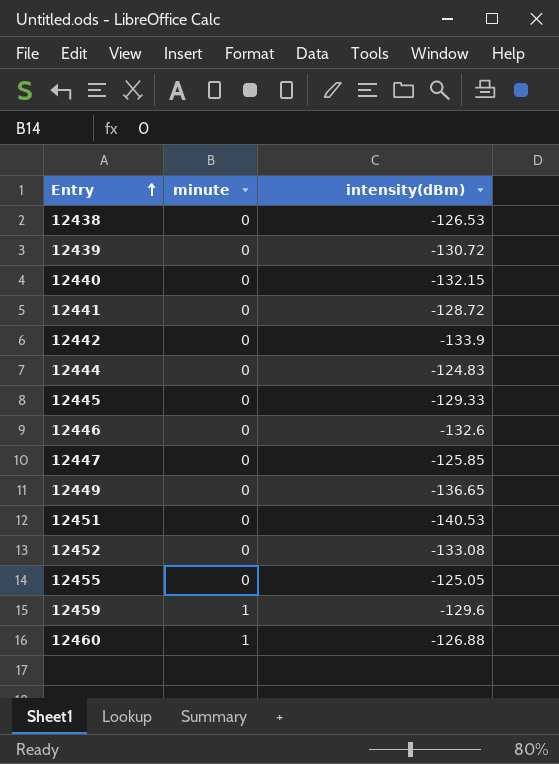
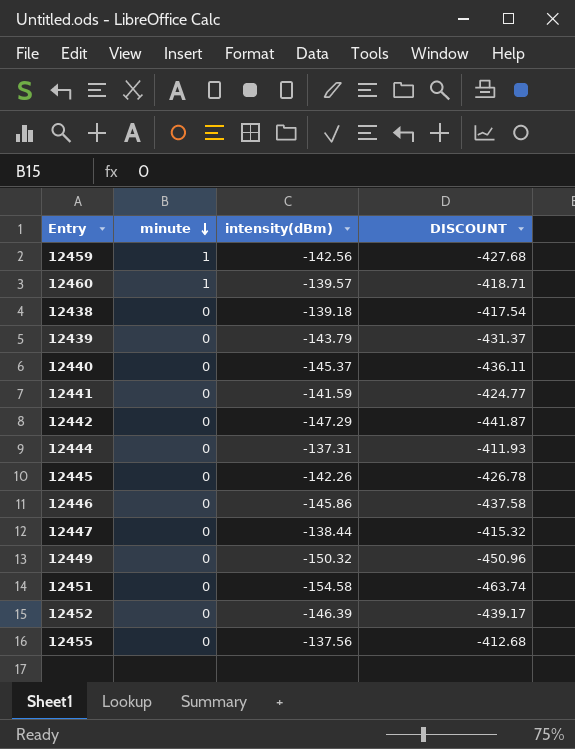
row order: Entry ascending -> minute descending
column DISCOUNT | formula: none -> [intensity(dBm)] * 3
12459 | intensity(dBm): -129.6 -> -142.56
12460 | intensity(dBm): -126.88 -> -139.57
12438 | intensity(dBm): -126.53 -> -139.18
12439 | intensity(dBm): -130.72 -> -143.79
12440 | intensity(dBm): -132.15 -> -145.37
12441 | intensity(dBm): -128.72 -> -141.59
12442 | intensity(dBm): -133.9 -> -147.29
12444 | intensity(dBm): -124.83 -> -137.31
12445 | intensity(dBm): -129.33 -> -142.26
12446 | intensity(dBm): -132.6 -> -145.86
12447 | intensity(dBm): -125.85 -> -138.44
12449 | intensity(dBm): -136.65 -> -150.32
12451 | intensity(dBm): -140.53 -> -154.58
12452 | intensity(dBm): -133.08 -> -146.39
12455 | intensity(dBm): -125.05 -> -137.56

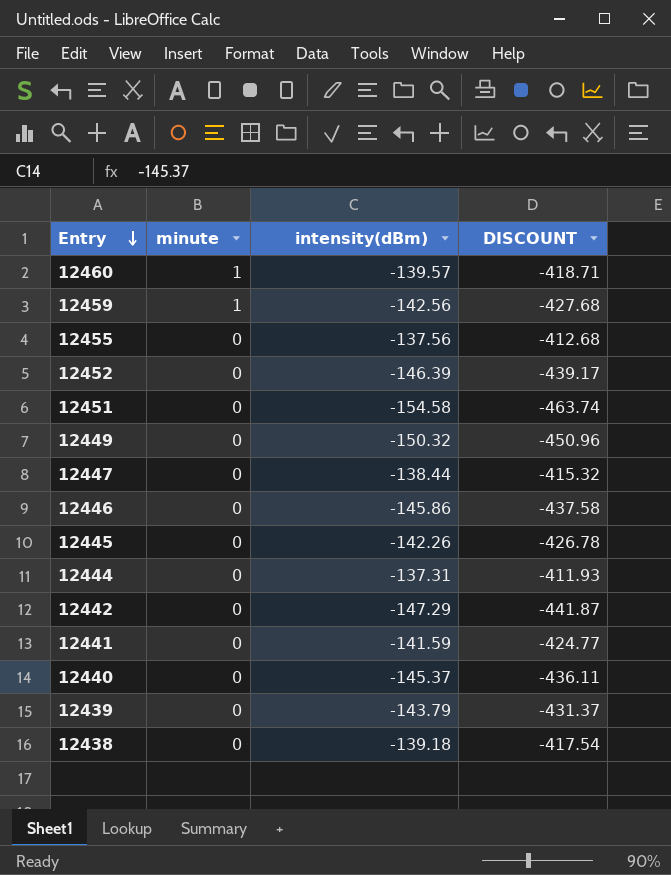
row order: minute descending -> Entry descending

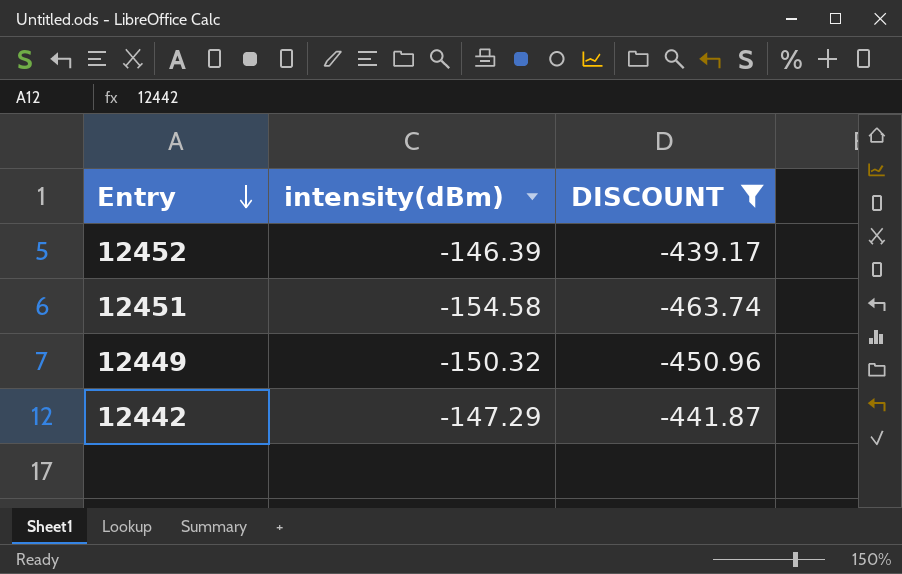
filter: none -> DISCOUNT <= -439.17
column minute | position: 2 -> none

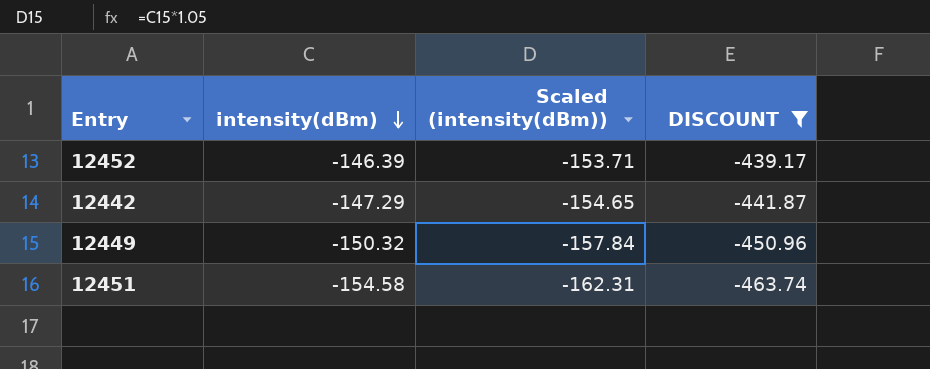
row order: Entry descending -> intensity(dBm) descending
column Scaled (intensity(dBm)) | formula: none -> [intensity(dBm)] * 1.05

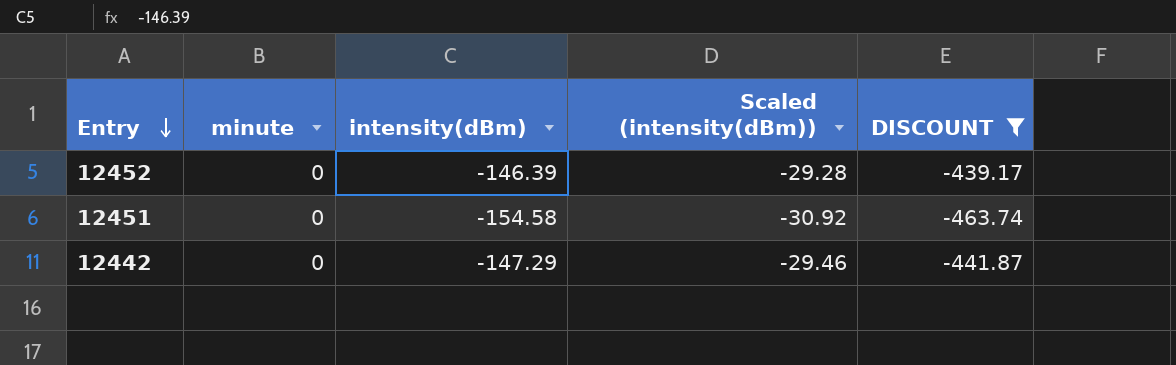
row order: intensity(dBm) descending -> Entry descending
column minute | position: none -> 2
column Scaled (intensity(dBm)) | formula: [intensity(dBm)] * 1.05 -> [intensity(dBm)] * 0.2
row 12449: -150.32 | -157.84 | -450.96 -> none

